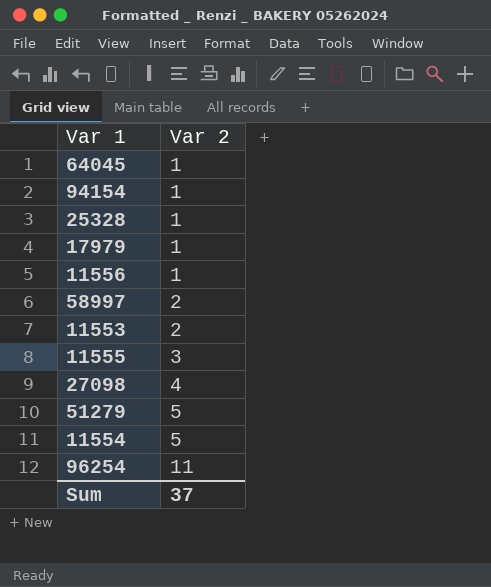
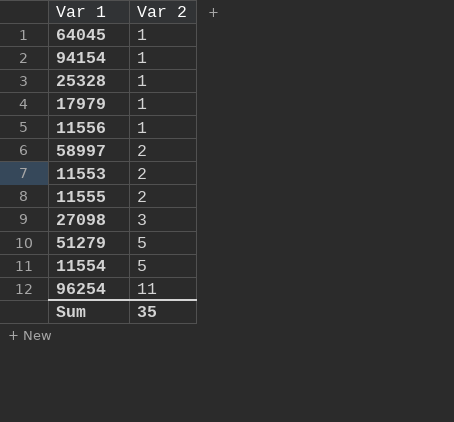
11555 | Var 2: 3 -> 2
27098 | Var 2: 4 -> 3
Sum | Var 2: 37 -> 35

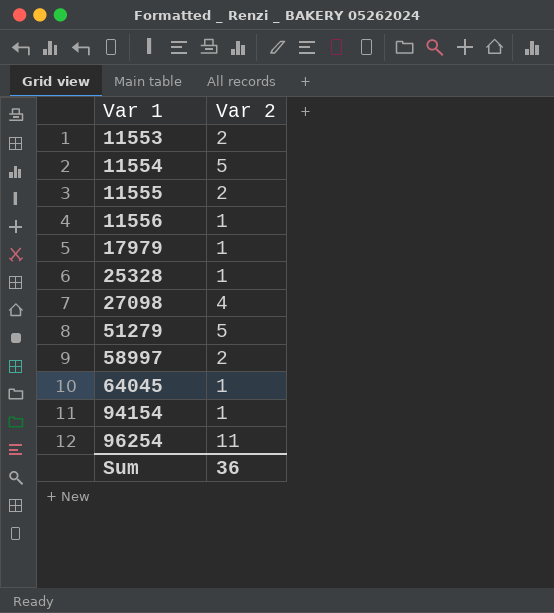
row order: Var 2 ascending -> Var 1 ascending
27098 | Var 2: 3 -> 4
Sum | Var 2: 35 -> 36

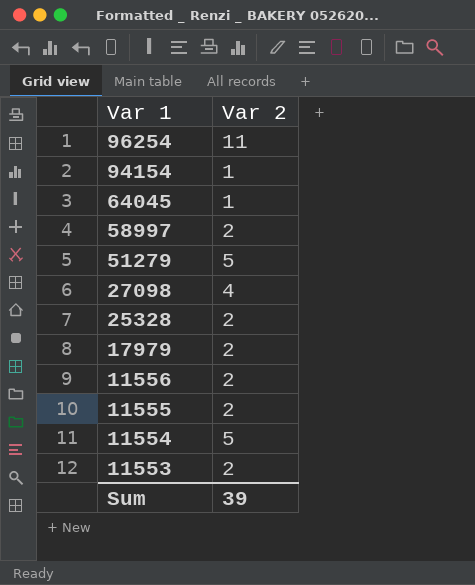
row order: Var 1 ascending -> Var 1 descending
25328 | Var 2: 1 -> 2
17979 | Var 2: 1 -> 2
11556 | Var 2: 1 -> 2
Sum | Var 2: 36 -> 39

